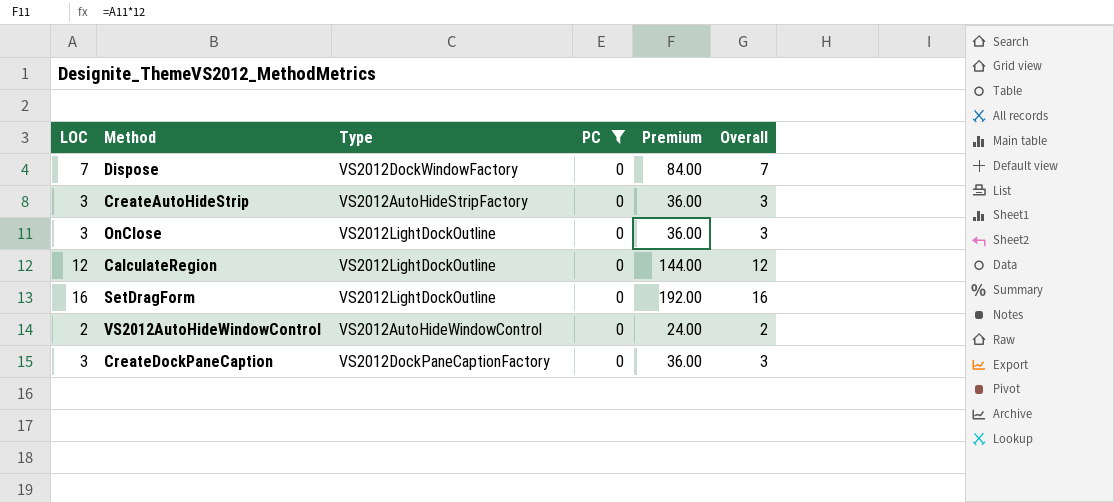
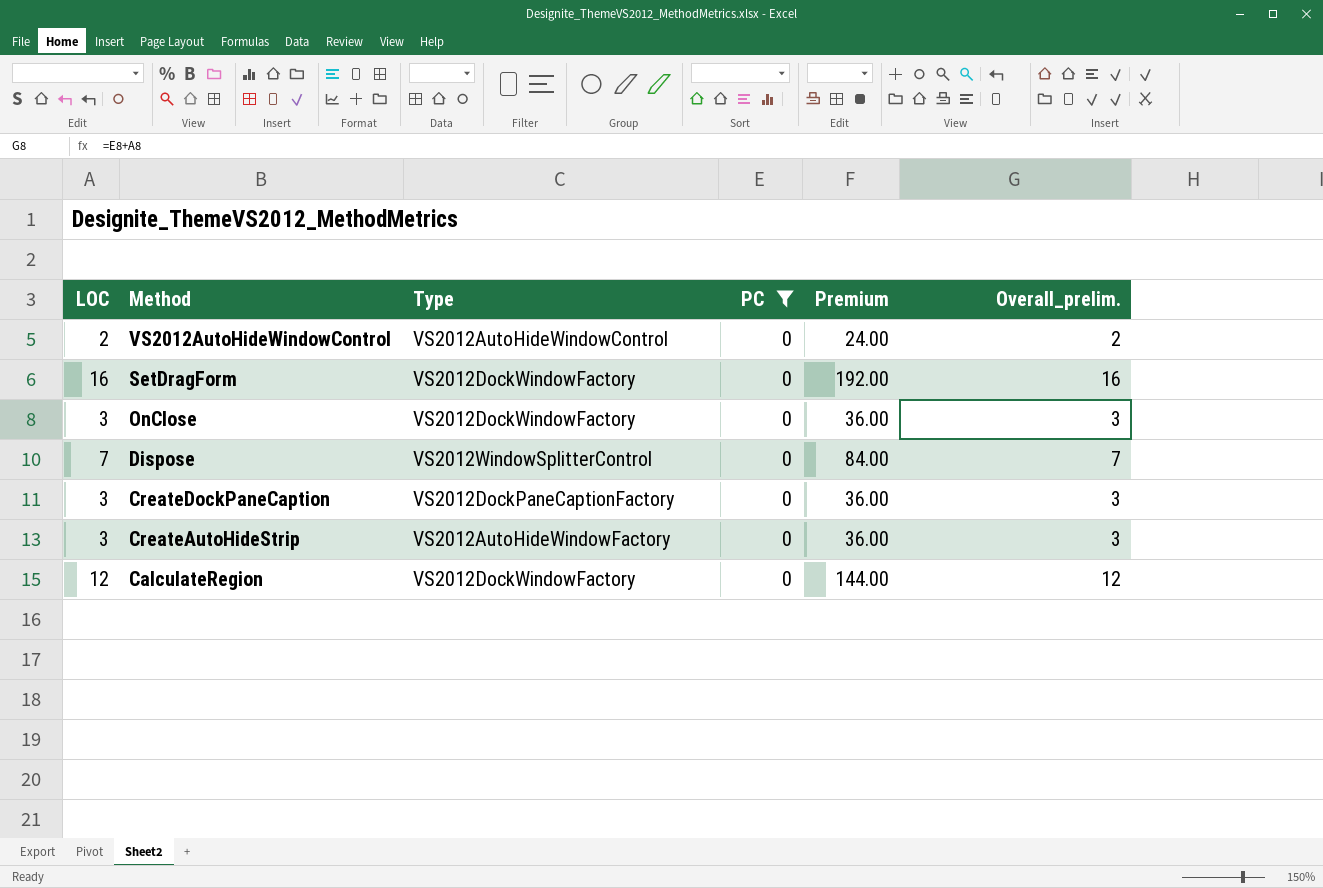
row order: none -> Method descending
column name: Overall -> Overall_prelim.
SetDragForm | Type: VS2012LightDockOutline -> VS2012DockWindowFactory
OnClose | Type: VS2012LightDockOutline -> VS2012DockWindowFactory
Dispose | Type: VS2012DockWindowFactory -> VS2012WindowSplitterControl
CreateAutoHideStrip | Type: VS2012AutoHideStripFactory -> VS2012AutoHideWindowFactory
CalculateRegion | Type: VS2012LightDockOutline -> VS2012DockWindowFactory

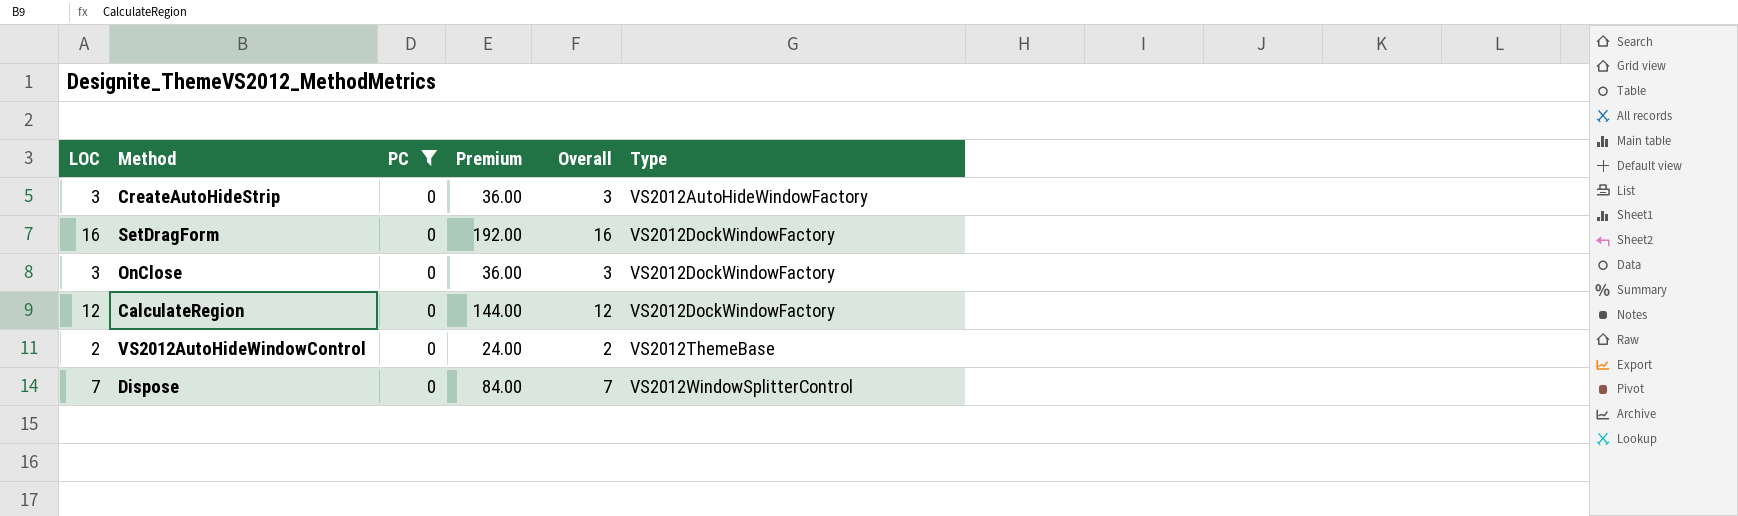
row order: Method descending -> Type ascending
column name: Overall_prelim. -> Overall
column Type | position: 3 -> 6
row CreateDockPaneCaption: 3 | VS2012DockPaneCaptionFactory | 0 | 36.00 | 3 -> none
VS2012AutoHideWindowControl | Type: VS2012AutoHideWindowControl -> VS2012ThemeBase

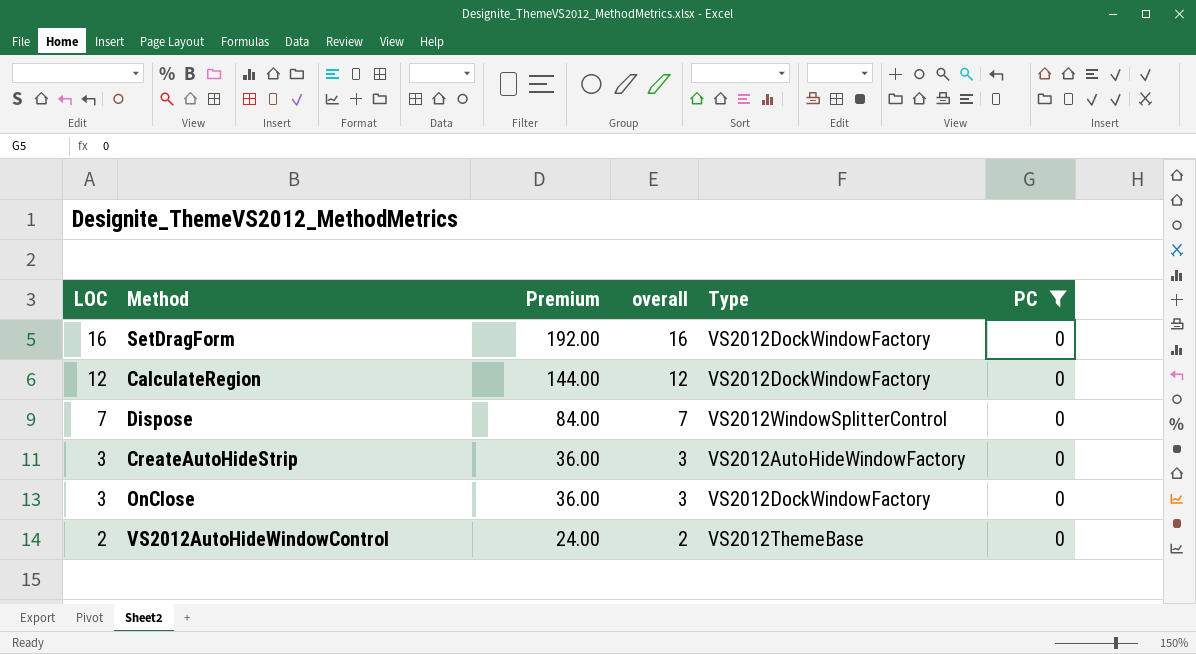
row order: Type ascending -> LOC descending
column name: Overall -> overall
column PC | position: 3 -> 6

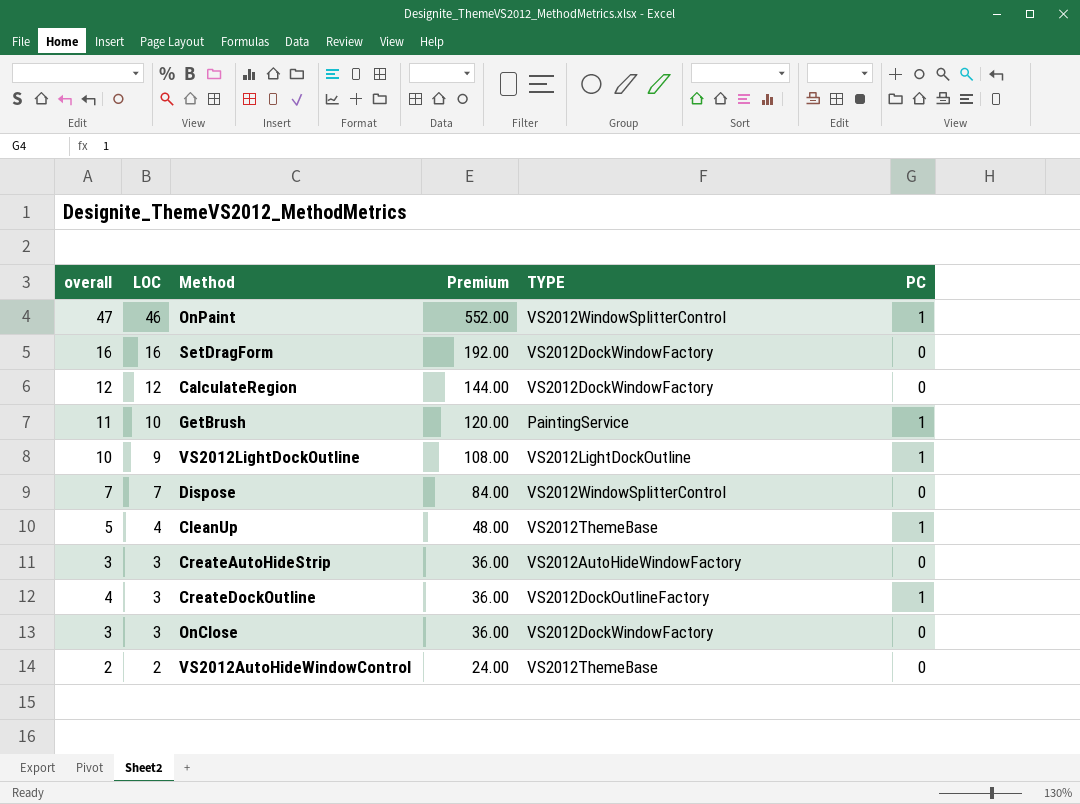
filter: PC = 0 -> none
column overall | position: 4 -> 1
column name: Type -> TYPE

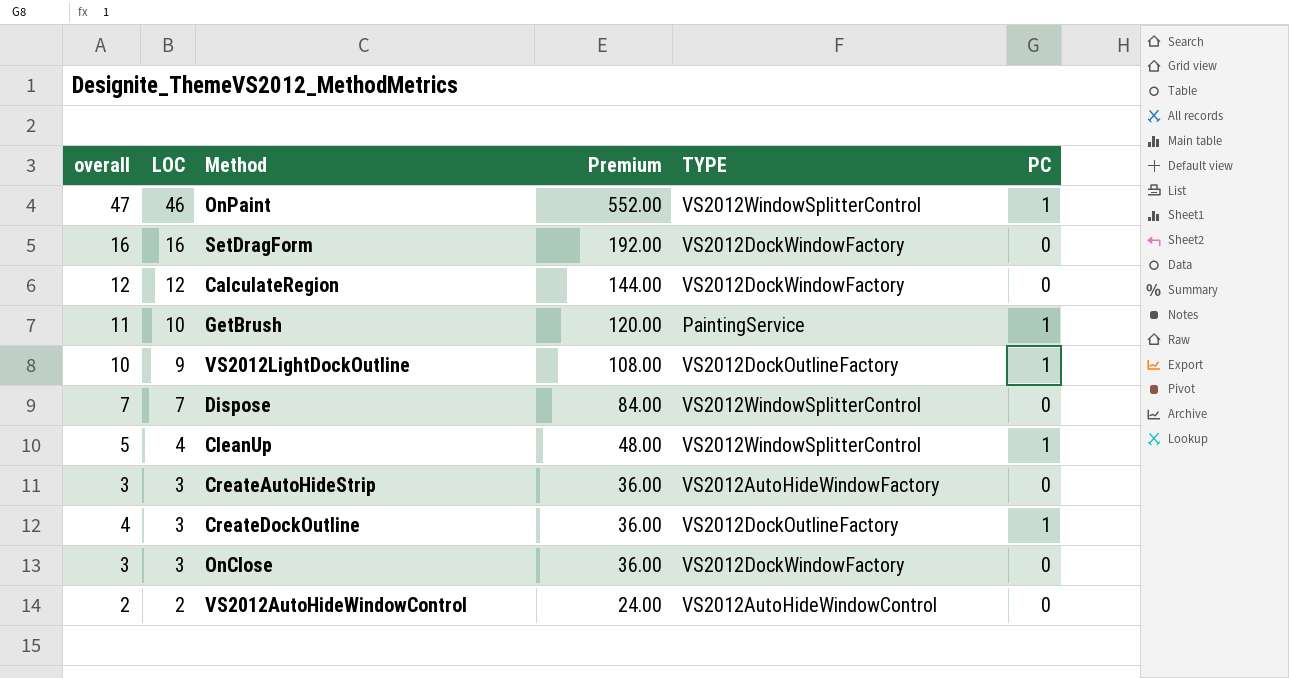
VS2012LightDockOutline | TYPE: VS2012LightDockOutline -> VS2012DockOutlineFactory
CleanUp | TYPE: VS2012ThemeBase -> VS2012WindowSplitterControl
VS2012AutoHideWindowControl | TYPE: VS2012ThemeBase -> VS2012AutoHideWindowControl

